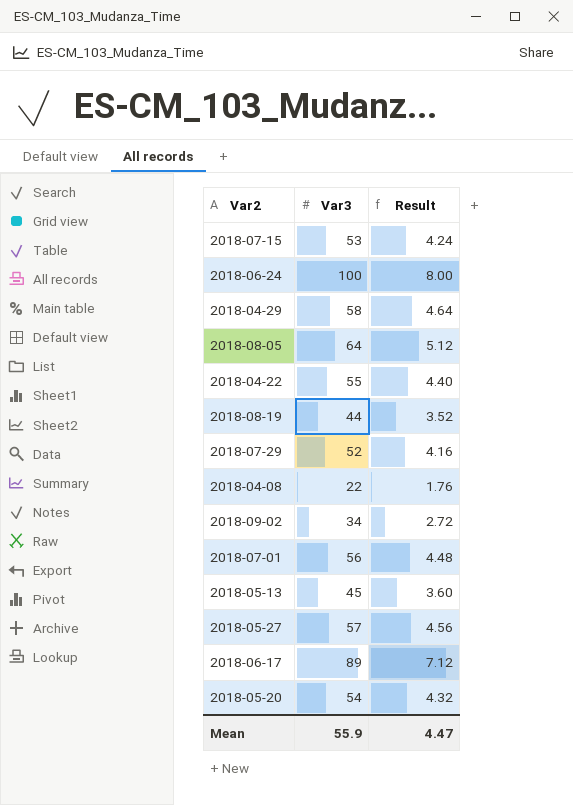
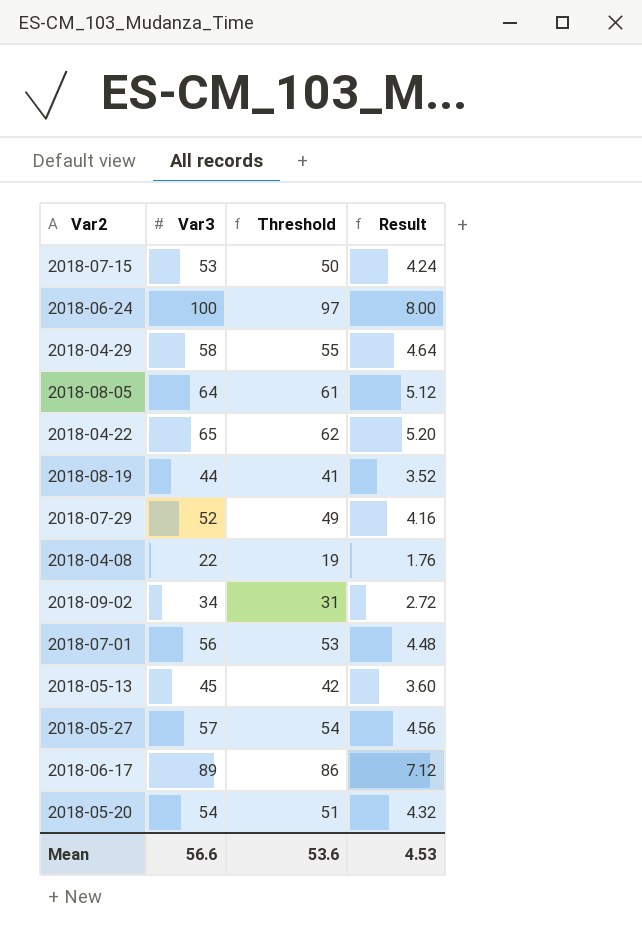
column Threshold | formula: none -> [Var3] - 3
2018-04-22 | Var3: 55 -> 65
2018-04-22 | Result: 4.40 -> 5.20
Mean | Var3: 55.9 -> 56.6
Mean | Result: 4.47 -> 4.53

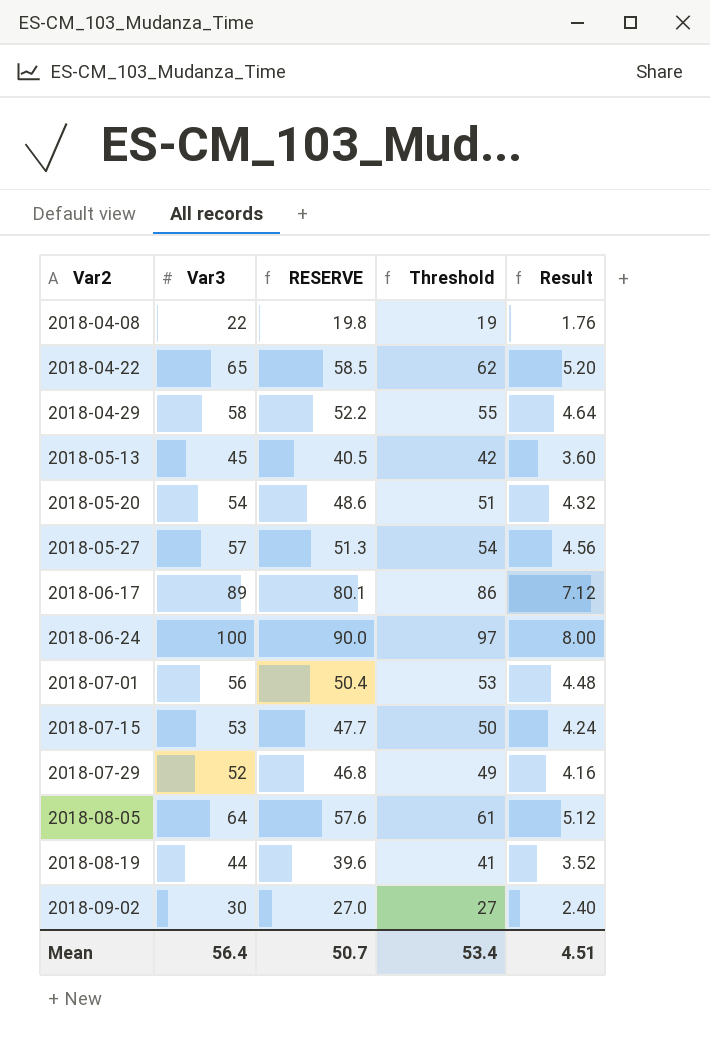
row order: none -> Var2 ascending
column RESERVE | formula: none -> [Var3] * 0.9
2018-09-02 | Var3: 34 -> 30
2018-09-02 | Threshold: 31 -> 27
2018-09-02 | Result: 2.72 -> 2.40
Mean | Var3: 56.6 -> 56.4
Mean | Threshold: 53.6 -> 53.4
Mean | Result: 4.53 -> 4.51

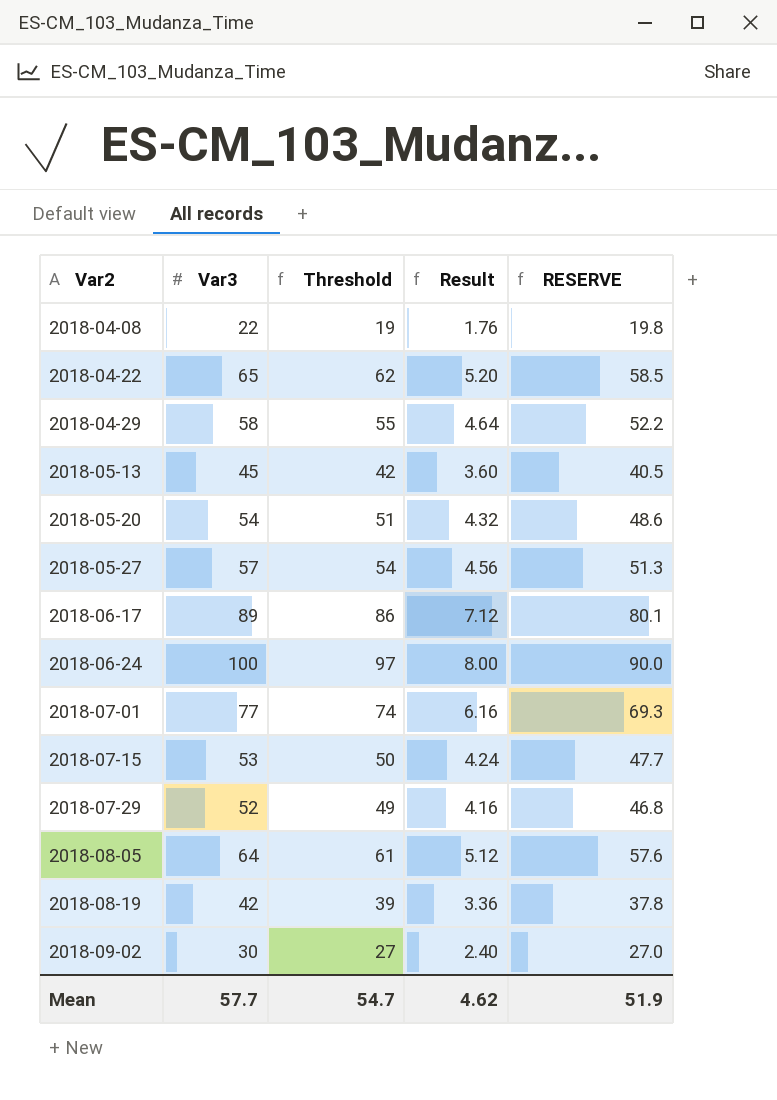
column RESERVE | position: 3 -> 5
2018-07-01 | Var3: 56 -> 77
2018-07-01 | Threshold: 53 -> 74
2018-07-01 | Result: 4.48 -> 6.16
2018-07-01 | RESERVE: 50.4 -> 69.3
2018-08-19 | Var3: 44 -> 42
2018-08-19 | Threshold: 41 -> 39
2018-08-19 | Result: 3.52 -> 3.36
2018-08-19 | RESERVE: 39.6 -> 37.8
Mean | Var3: 56.4 -> 57.7
Mean | Threshold: 53.4 -> 54.7
Mean | Result: 4.51 -> 4.62
Mean | RESERVE: 50.7 -> 51.9

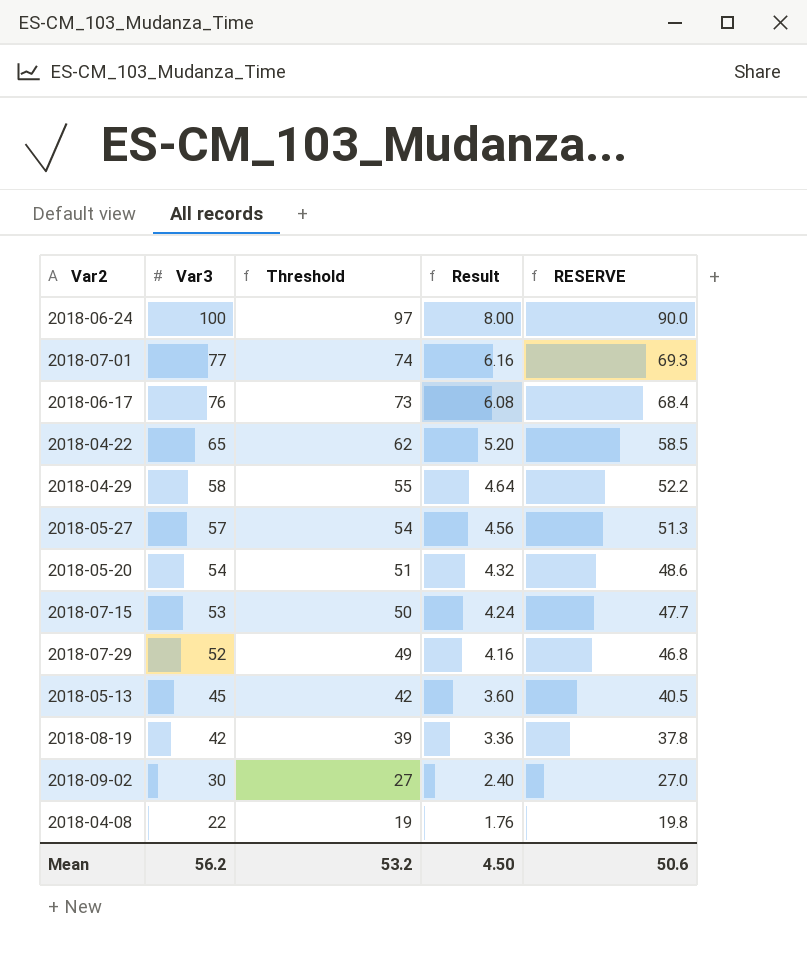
row order: Var2 ascending -> Var3 descending
row 2018-08-05: 64 | 61 | 5.12 | 57.6 -> none
2018-06-17 | Var3: 89 -> 76
2018-06-17 | Threshold: 86 -> 73
2018-06-17 | Result: 7.12 -> 6.08
2018-06-17 | RESERVE: 80.1 -> 68.4
Mean | Var3: 57.7 -> 56.2
Mean | Threshold: 54.7 -> 53.2
Mean | Result: 4.62 -> 4.50
Mean | RESERVE: 51.9 -> 50.6

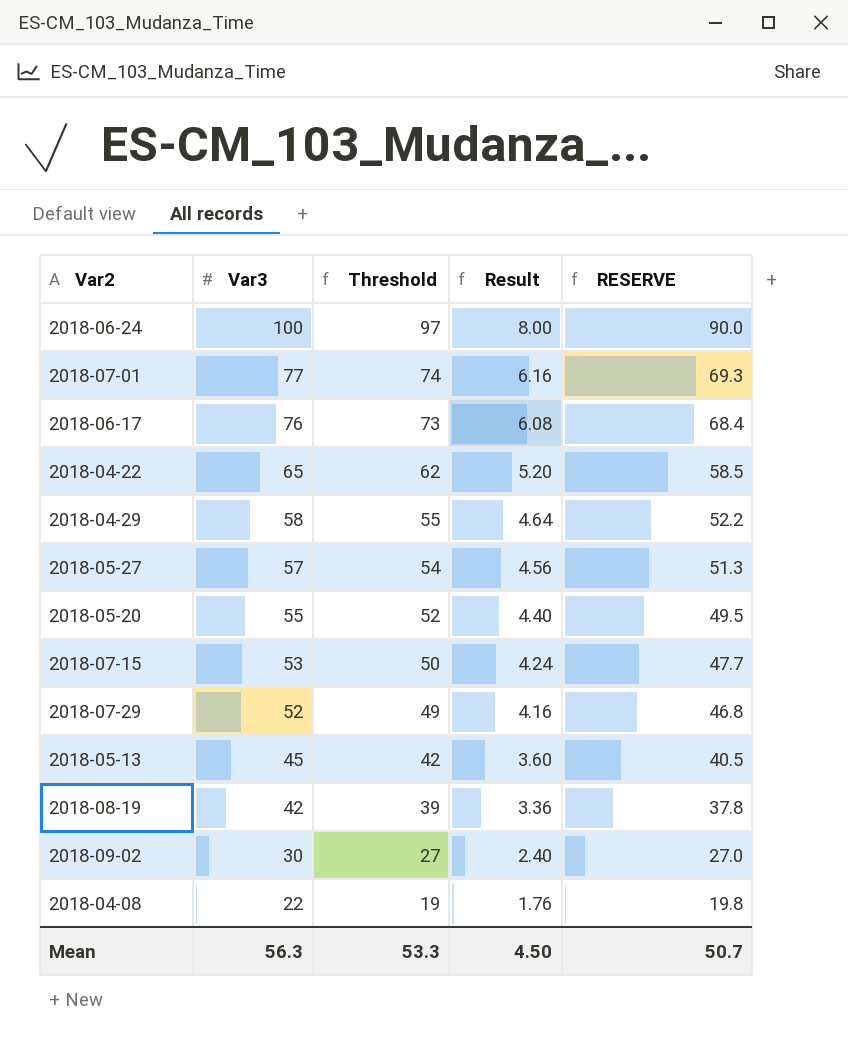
2018-05-20 | Var3: 54 -> 55
2018-05-20 | Threshold: 51 -> 52
2018-05-20 | Result: 4.32 -> 4.40
2018-05-20 | RESERVE: 48.6 -> 49.5
Mean | Var3: 56.2 -> 56.3
Mean | Threshold: 53.2 -> 53.3
Mean | RESERVE: 50.6 -> 50.7

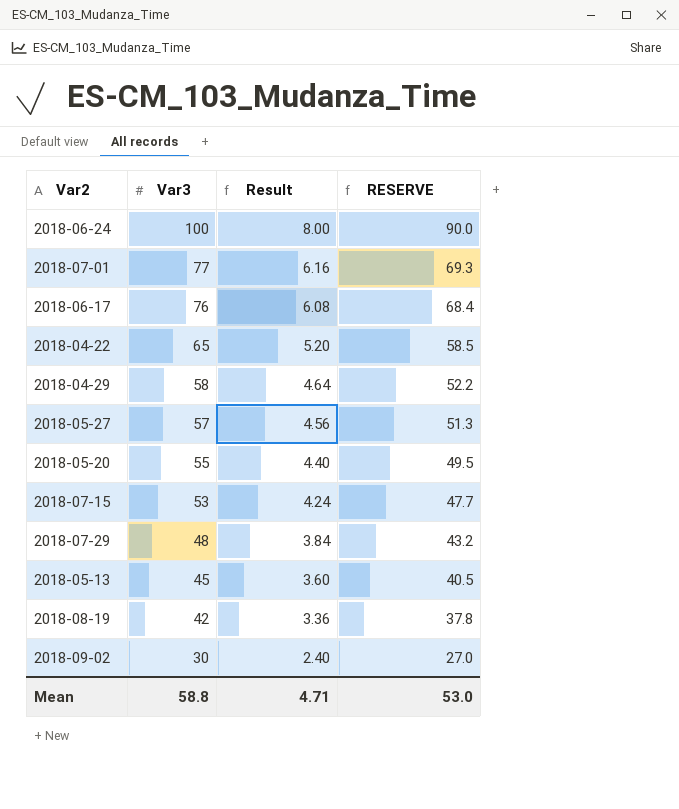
column Threshold | formula: [Var3] - 3 -> none
row 2018-04-08: 22 | 19 | 1.76 | 19.8 -> none
2018-07-29 | Var3: 52 -> 48
2018-07-29 | Result: 4.16 -> 3.84
2018-07-29 | RESERVE: 46.8 -> 43.2
Mean | Var3: 56.3 -> 58.8
Mean | Result: 4.50 -> 4.71
Mean | RESERVE: 50.7 -> 53.0

